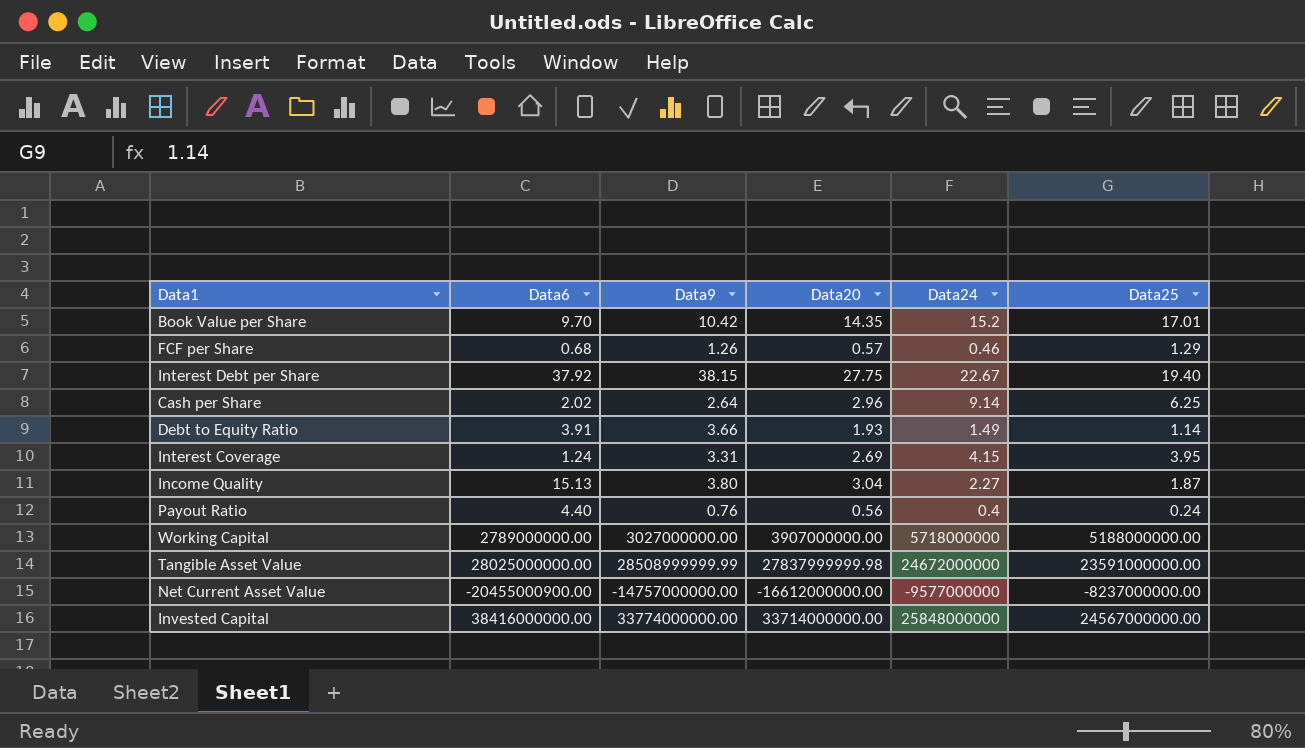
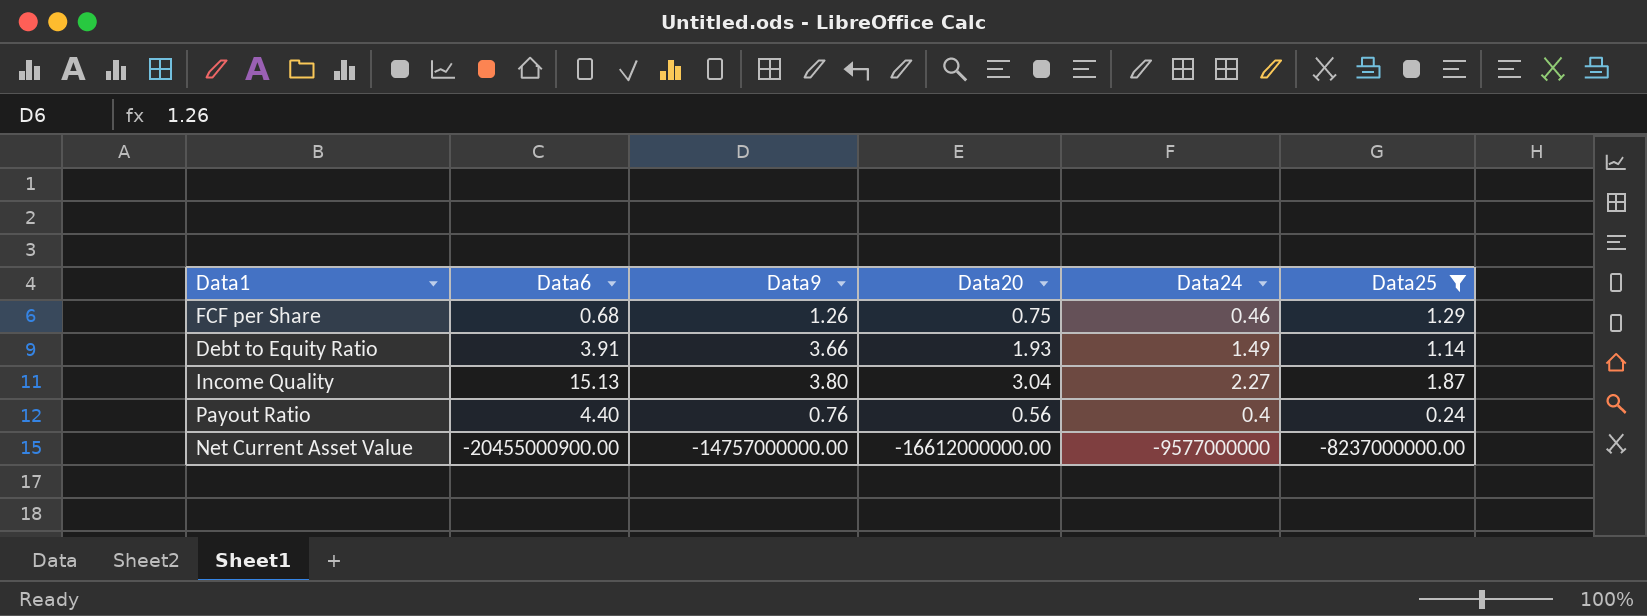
filter: none -> Data25 <= 1.87
FCF per Share | Data20: 0.57 -> 0.75

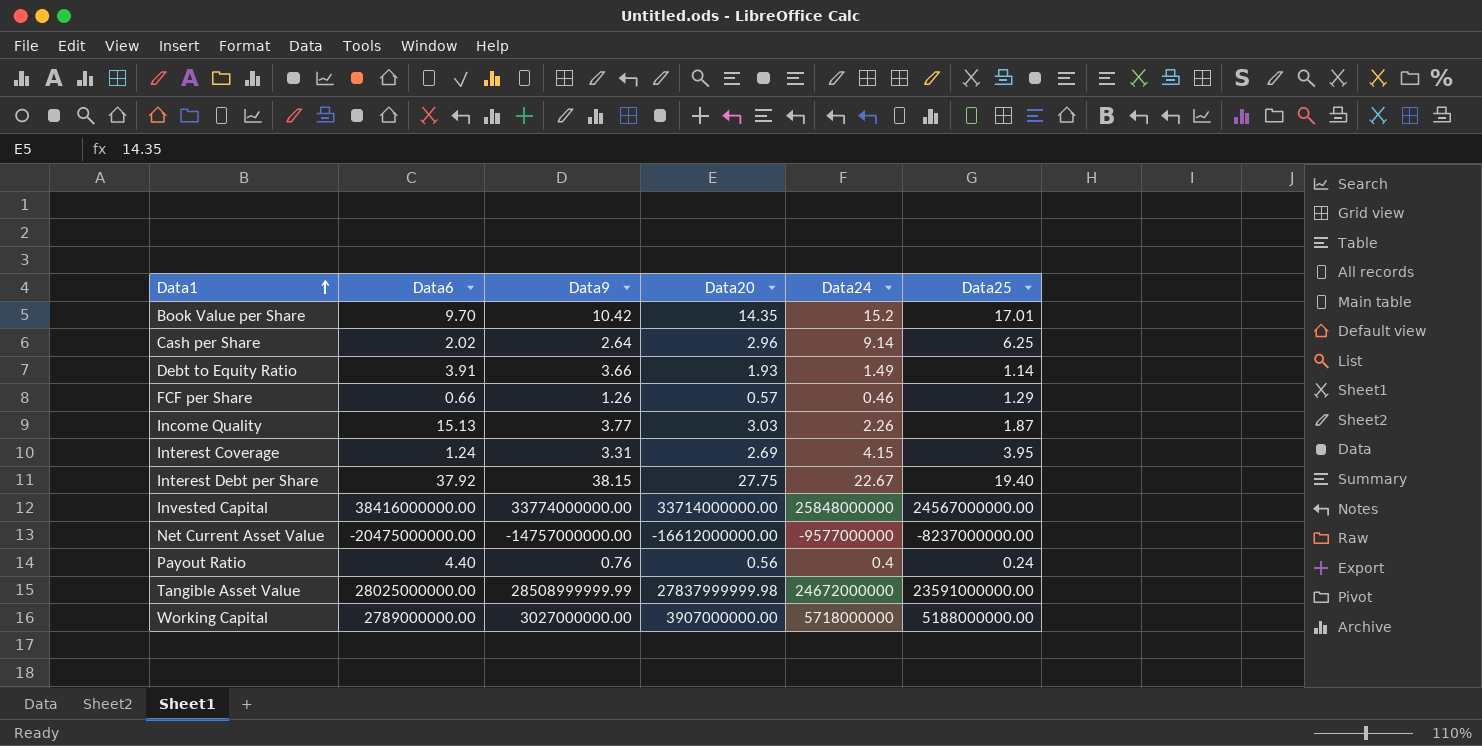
filter: Data25 <= 1.87 -> none
row order: none -> Data1 ascending
FCF per Share | Data6: 0.68 -> 0.66
FCF per Share | Data20: 0.75 -> 0.57
Income Quality | Data9: 3.80 -> 3.77
Income Quality | Data20: 3.04 -> 3.03
Income Quality | Data24: 2.27 -> 2.26
Net Current Asset Value | Data6: -20455000900.00 -> -20475000000.00

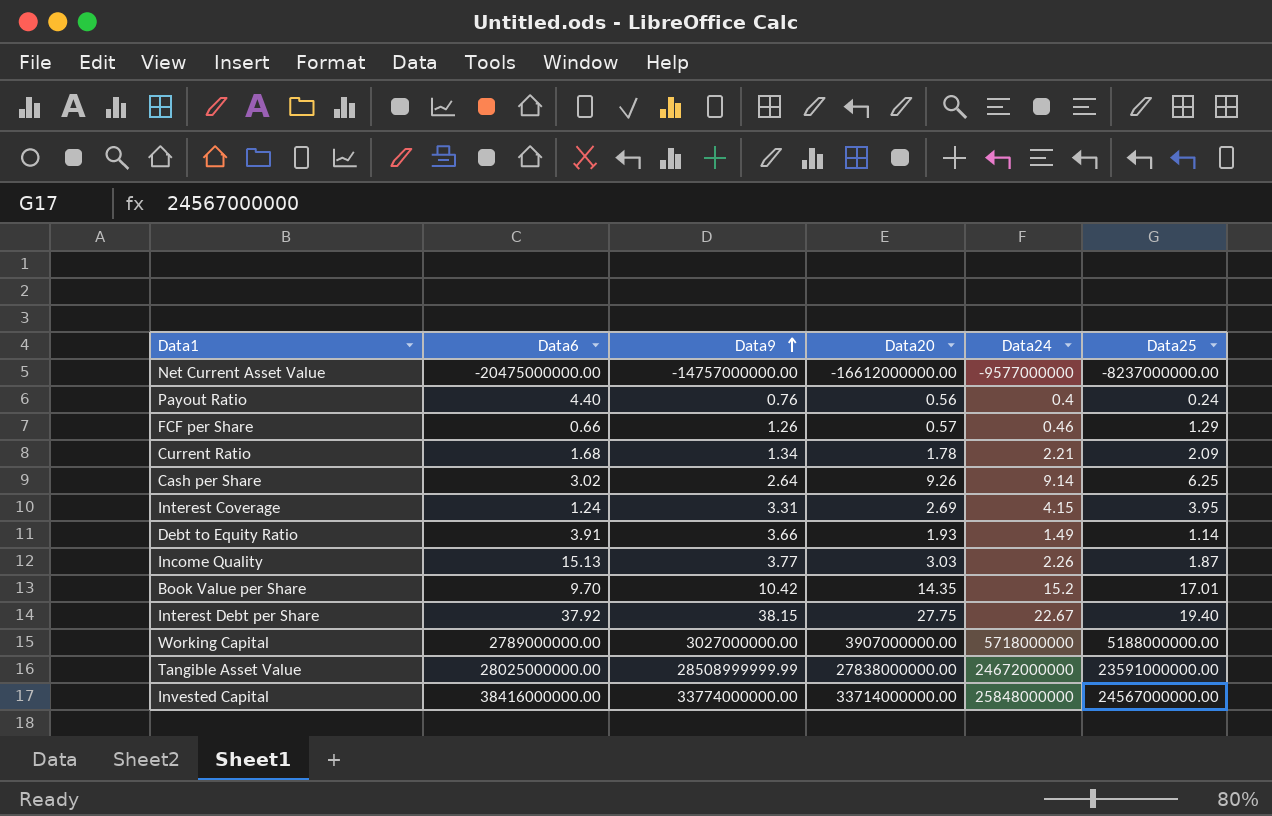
row order: Data1 ascending -> Data9 ascending
row Current Ratio: none -> 1.68 | 1.34 | 1.78 | 2.21 | 2.09
Cash per Share | Data6: 2.02 -> 3.02
Cash per Share | Data20: 2.96 -> 9.26
Tangible Asset Value | Data20: 27837999999.98 -> 27838000000.00

